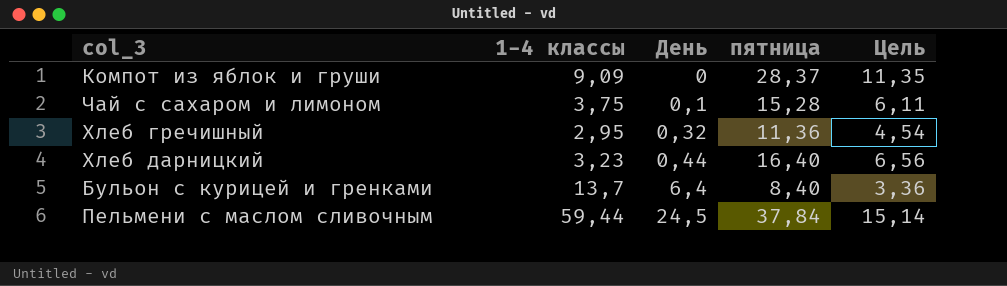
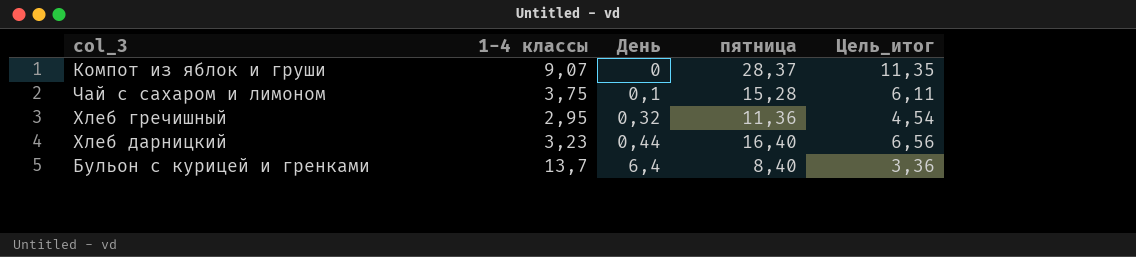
column name: Цель -> Цель_итог
row Пельмени с маслом сливочным: 59,44 | 24,5 | 37,84 | 15,14 -> none
Компот из яблок и груши | 1-4 классы: 9,09 -> 9,07

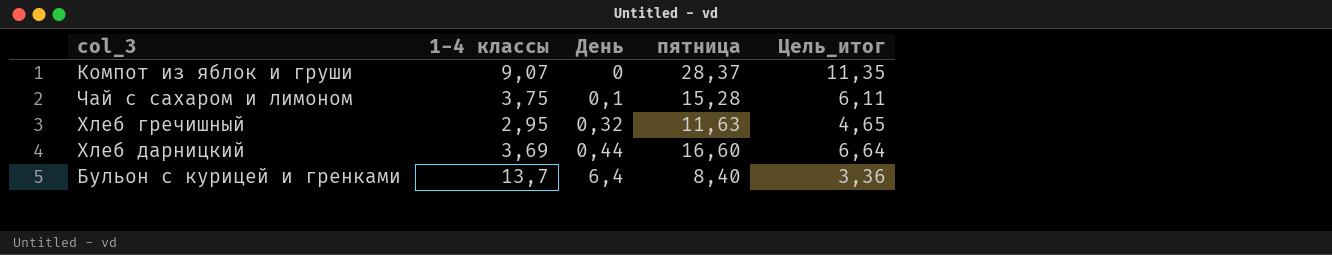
Хлеб гречишный | пятница: 11,36 -> 11,63
Хлеб гречишный | Цель_итог: 4,54 -> 4,65
Хлеб дарницкий | 1-4 классы: 3,23 -> 3,69
Хлеб дарницкий | пятница: 16,40 -> 16,60
Хлеб дарницкий | Цель_итог: 6,56 -> 6,64

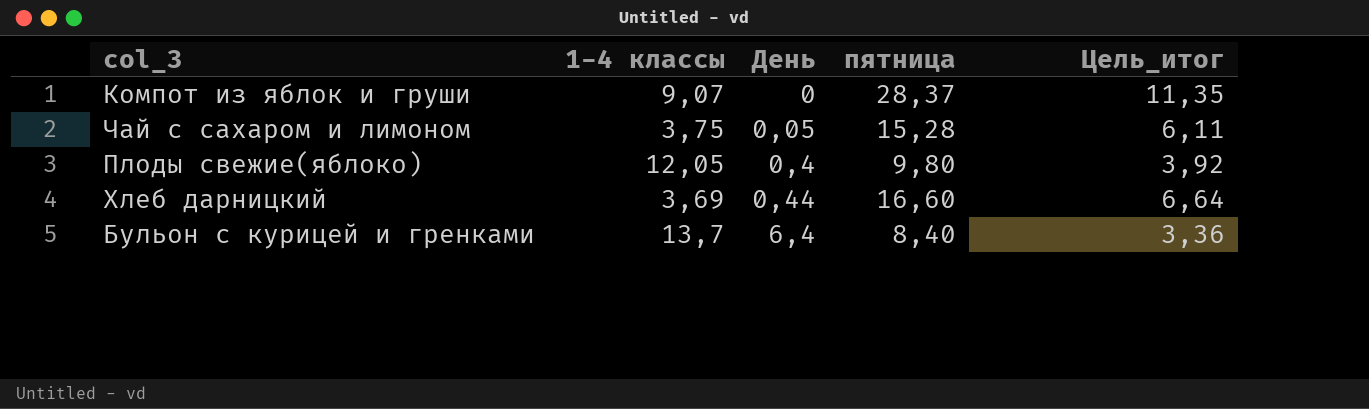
row Хлеб гречишный: 2,95 | 0,32 | 11,63 | 4,65 -> none
Чай с сахаром и лимоном | День: 0,1 -> 0,05
row Плоды свежие(яблоко): none -> 12,05 | 0,4 | 9,80 | 3,92

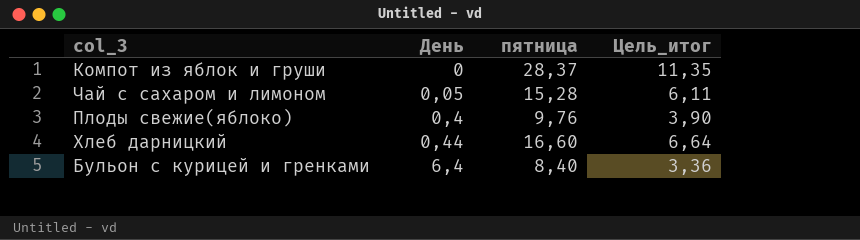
column 1-4 классы | position: 2 -> none
Плоды свежие(яблоко) | пятница: 9,80 -> 9,76
Плоды свежие(яблоко) | Цель_итог: 3,92 -> 3,90

